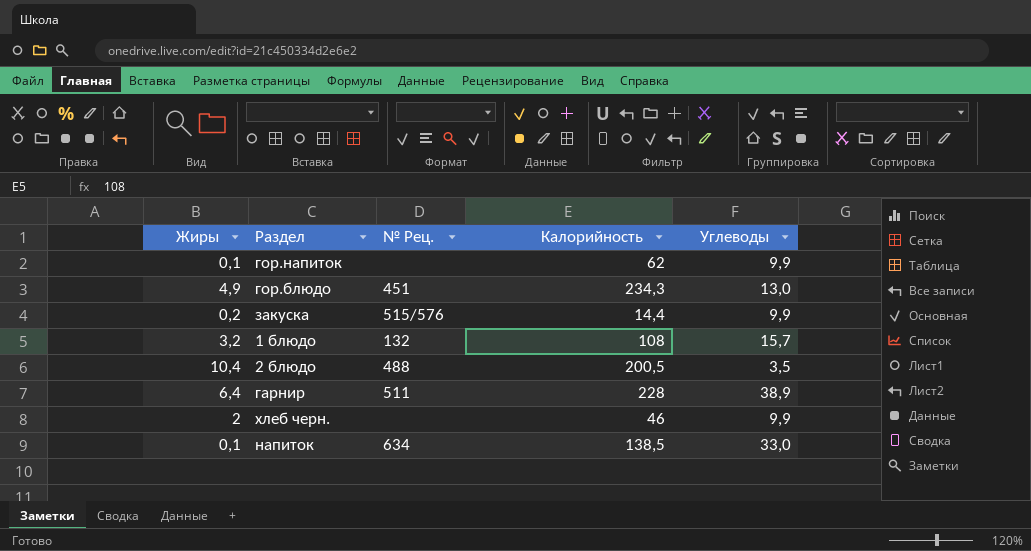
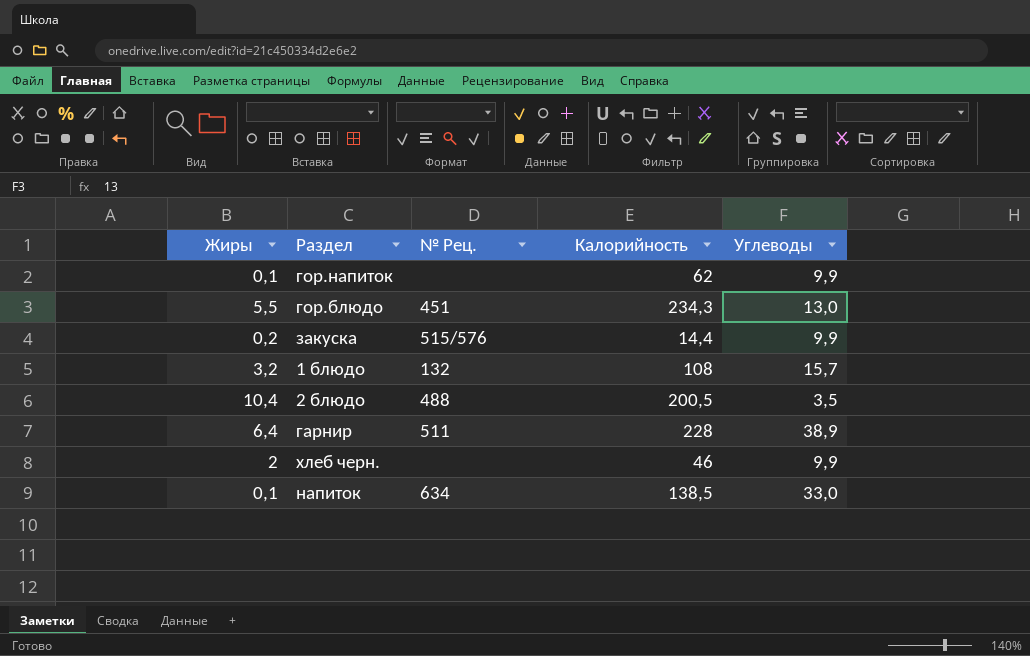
гор.блюдо | Жиры: 4,9 -> 5,5

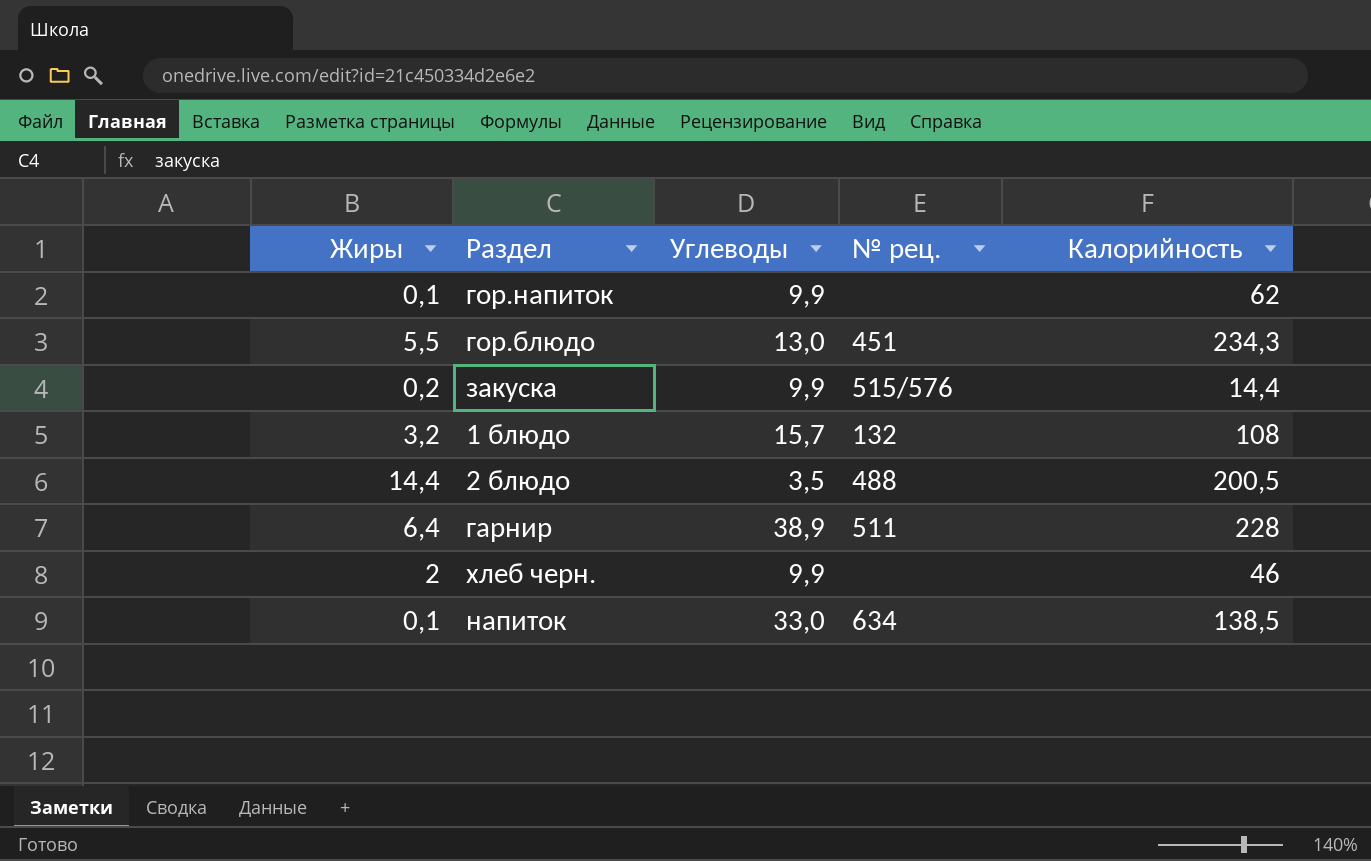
column Углеводы | position: 5 -> 3
column name: № Рец. -> № рец.
2 блюдо | Жиры: 10,4 -> 14,4

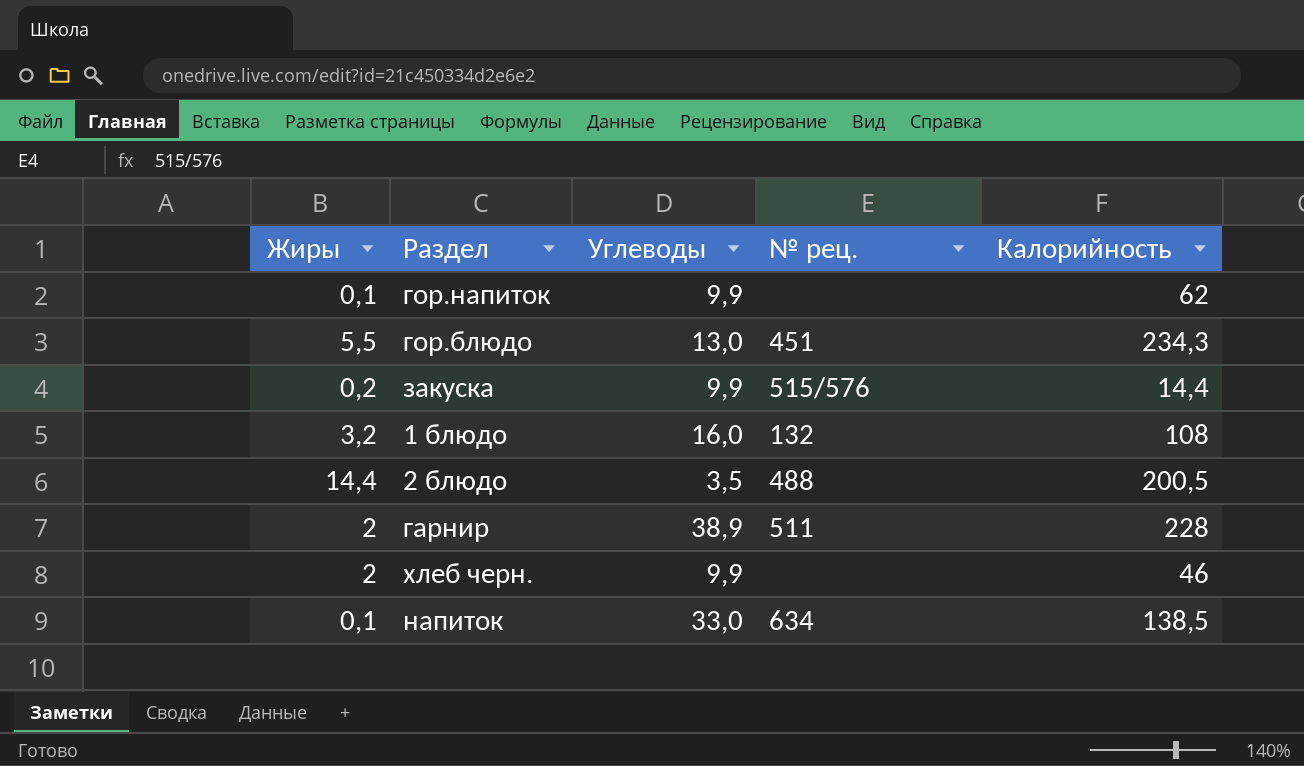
1 блюдо | Углеводы: 15,7 -> 16,0
гарнир | Жиры: 6,4 -> 2

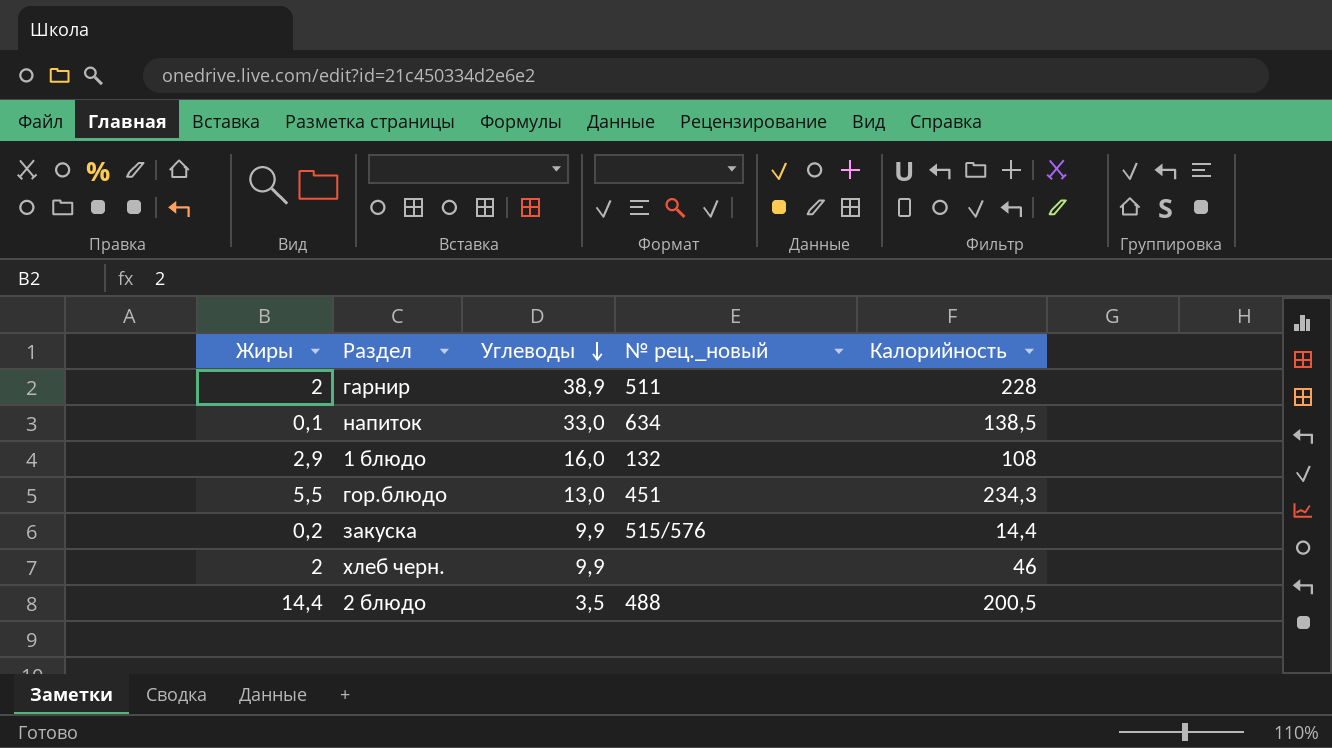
row order: none -> Углеводы descending
column name: № рец. -> № рец._новый
row гор.напиток: 0,1 | 9,9 | none | 62 -> none
1 блюдо | Жиры: 3,2 -> 2,9

